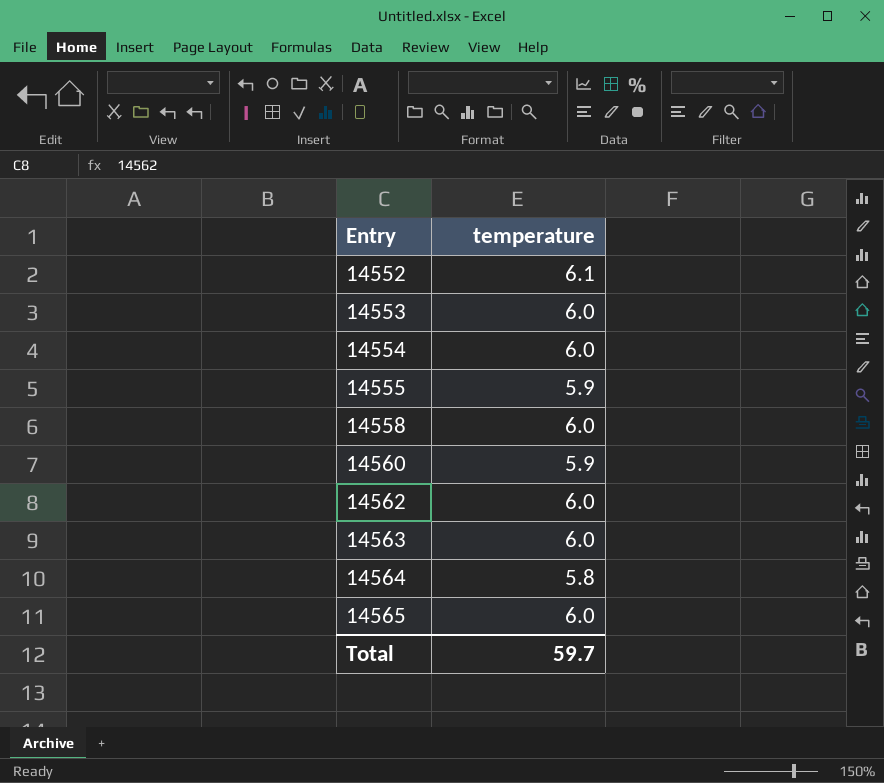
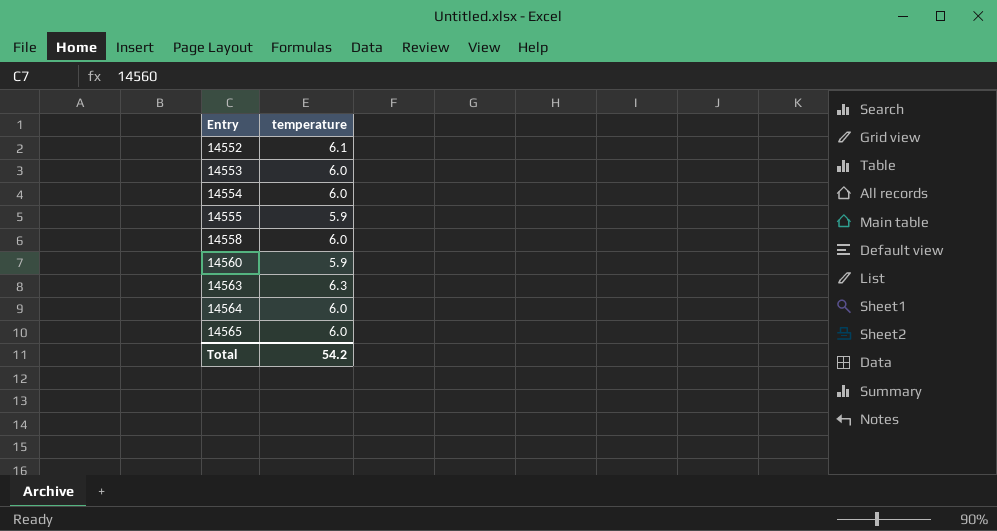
row 14562: 6.0 -> none
14563 | temperature: 6.0 -> 6.3
14564 | temperature: 5.8 -> 6.0
Total | temperature: 59.7 -> 54.2

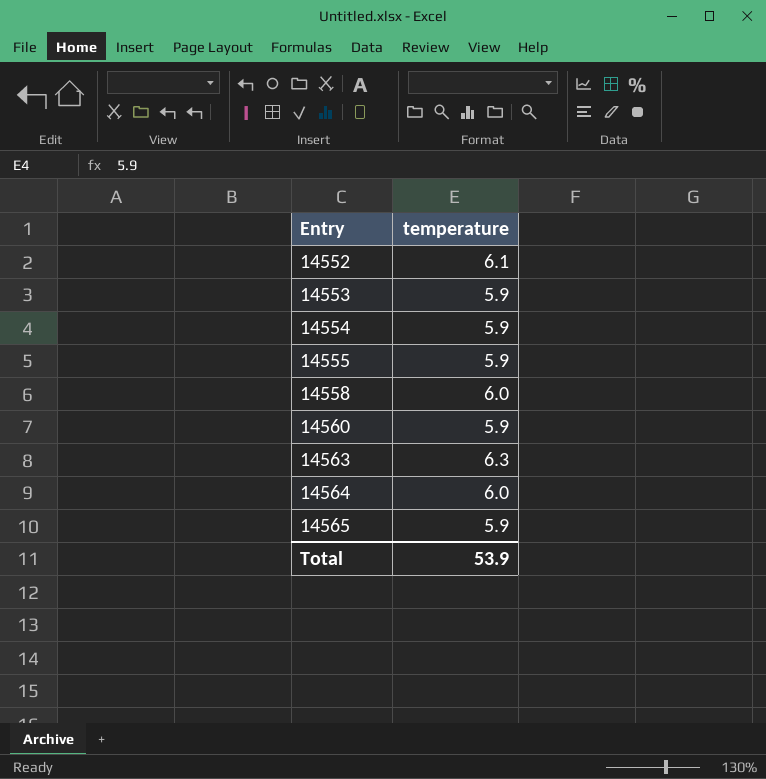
14553 | temperature: 6.0 -> 5.9
14554 | temperature: 6.0 -> 5.9
14565 | temperature: 6.0 -> 5.9
Total | temperature: 54.2 -> 53.9

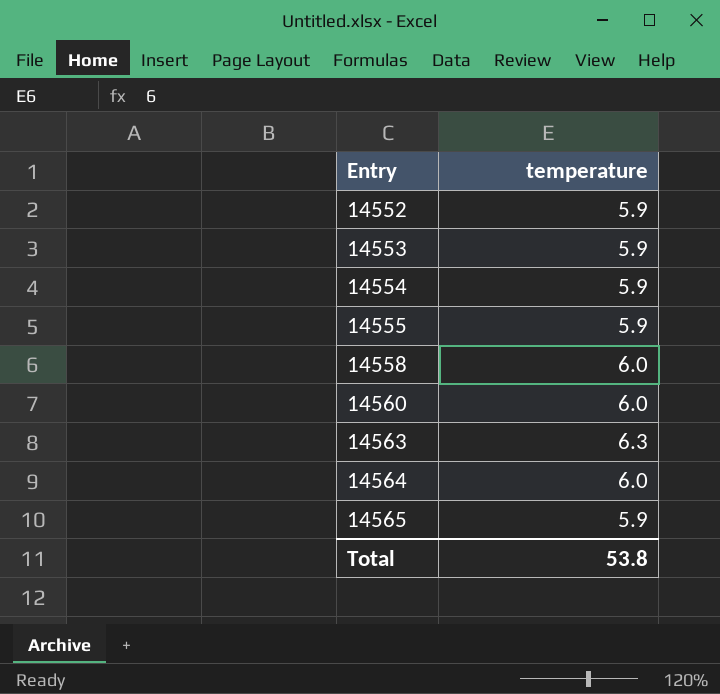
14552 | temperature: 6.1 -> 5.9
14560 | temperature: 5.9 -> 6.0
Total | temperature: 53.9 -> 53.8

